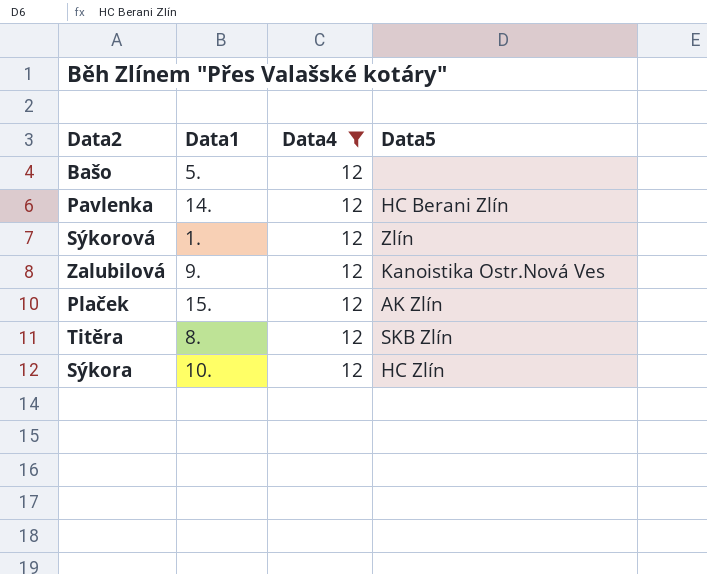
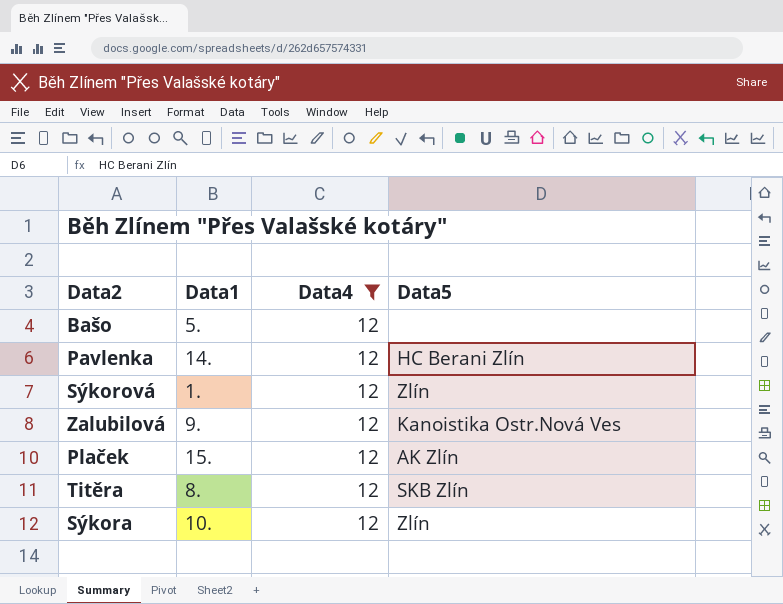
Sýkora | Data5: HC Zlín -> Zlín

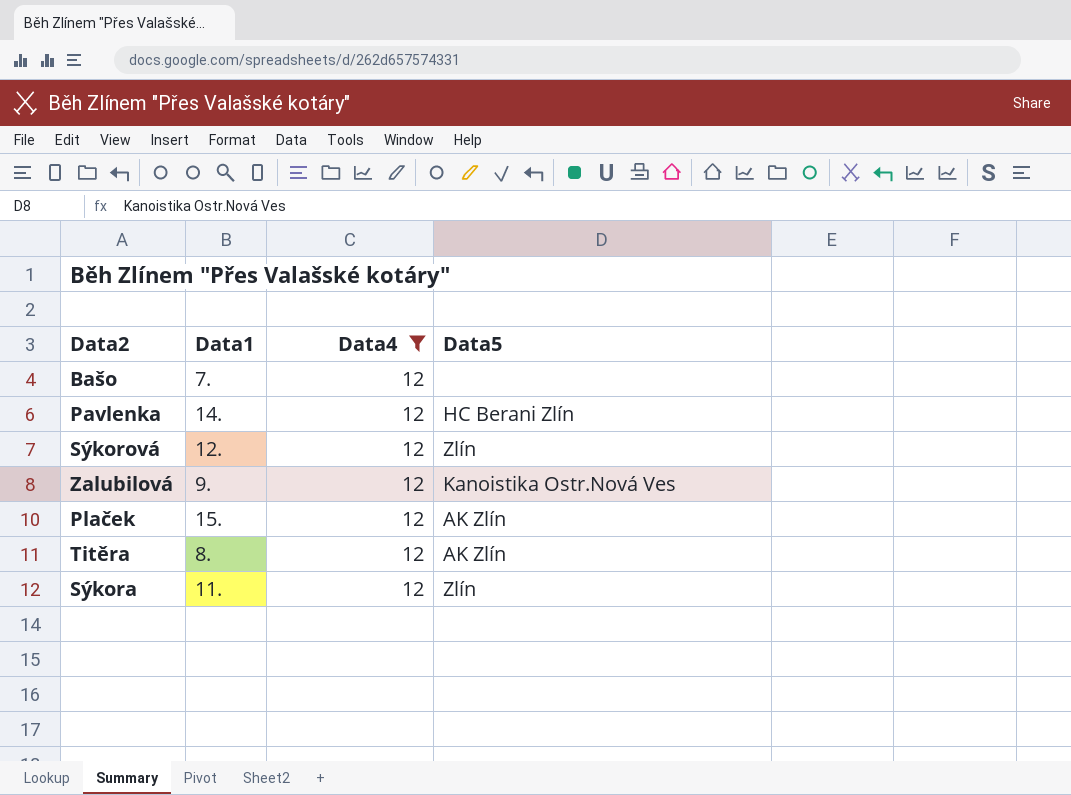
Bašo | Data1: 5. -> 7.
Sýkorová | Data1: 1. -> 12.
Titěra | Data5: SKB Zlín -> AK Zlín
Sýkora | Data1: 10. -> 11.

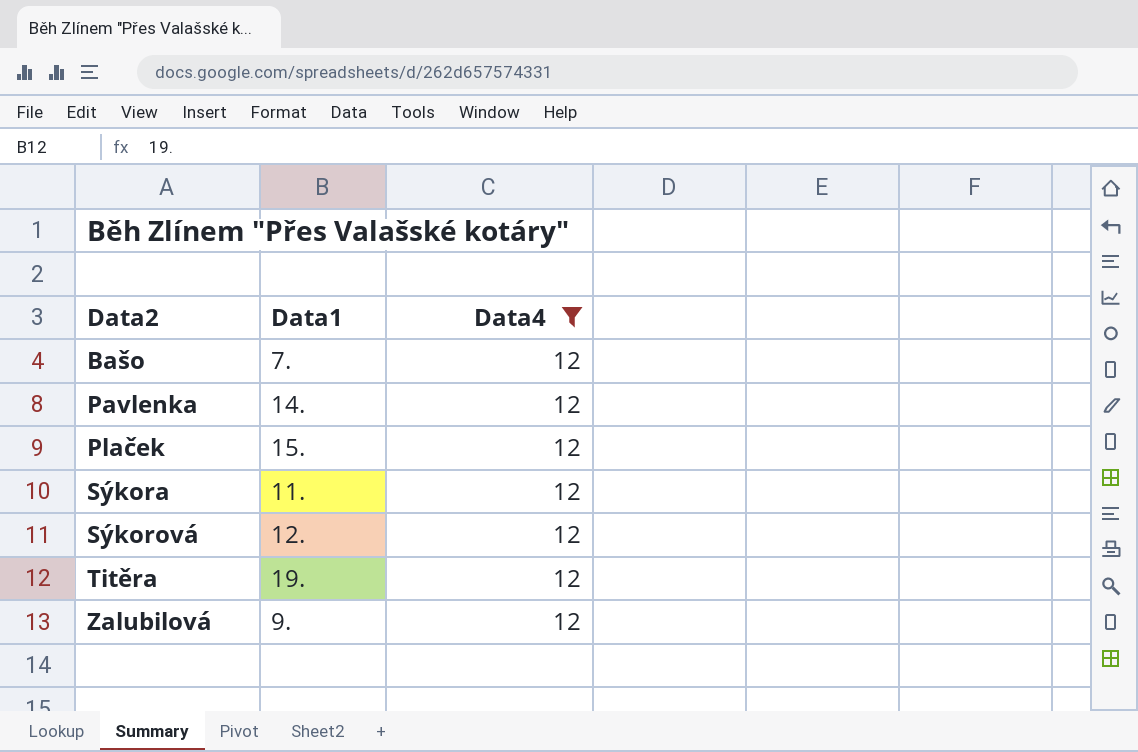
row order: none -> Data2 ascending
column Data5 | position: 4 -> none
Titěra | Data1: 8. -> 19.

